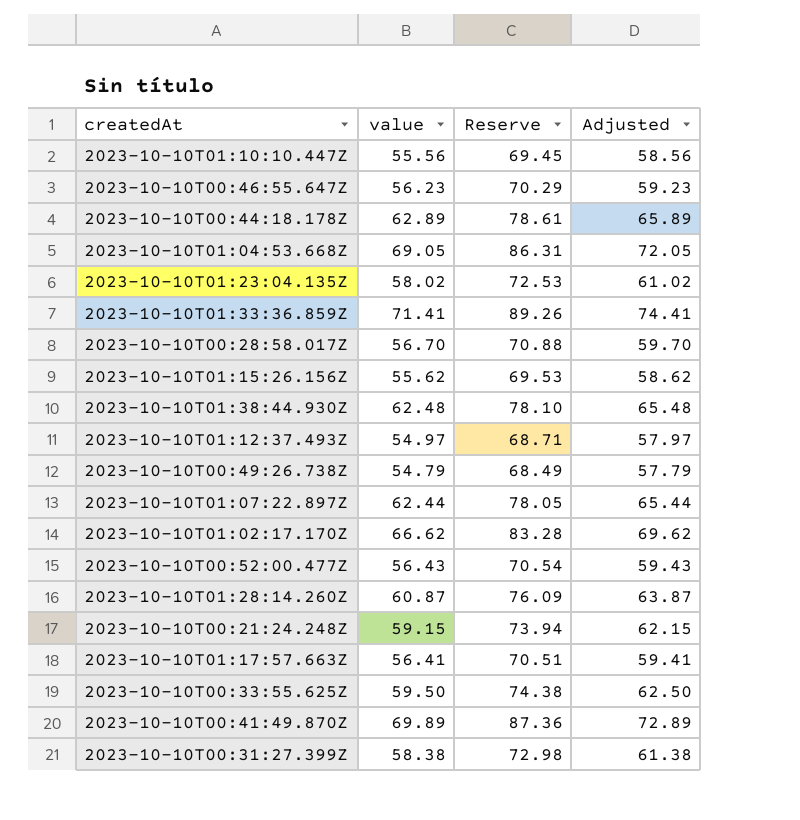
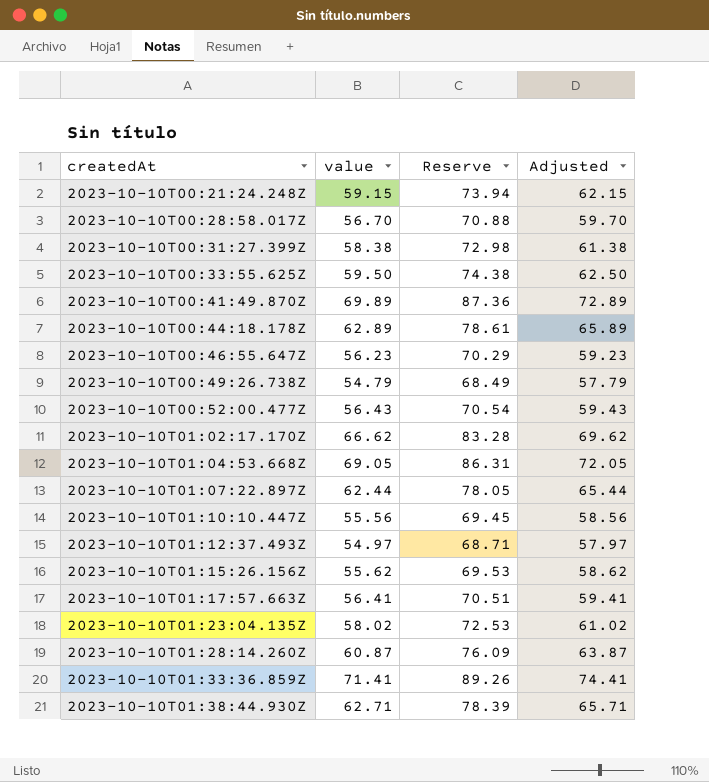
row order: none -> createdAt ascending
2023-10-10T01:38:44.930Z | value: 62.48 -> 62.71
2023-10-10T01:38:44.930Z | Reserve: 78.10 -> 78.39
2023-10-10T01:38:44.930Z | Adjusted: 65.48 -> 65.71

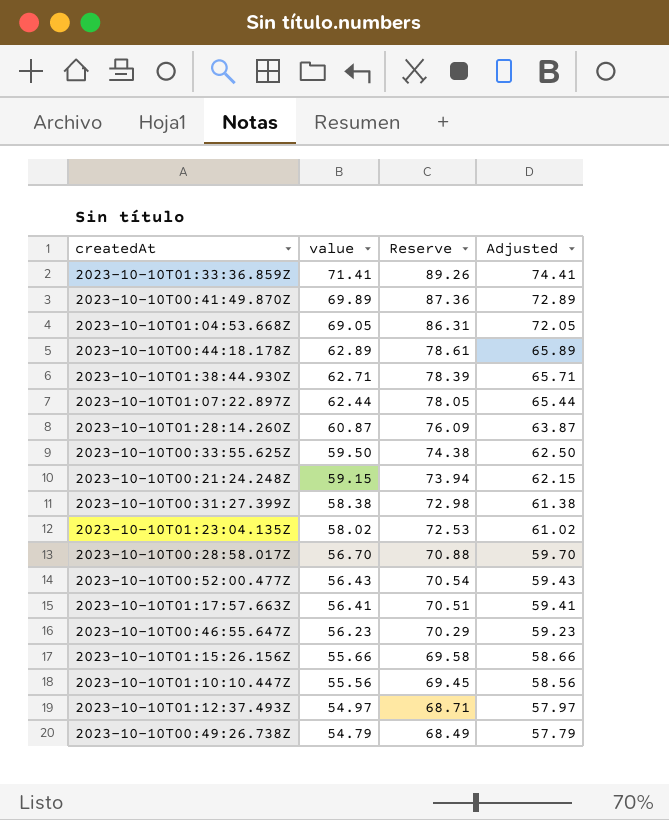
row order: createdAt ascending -> value descending
row 2023-10-10T01:02:17.170Z: 66.62 | 83.28 | 69.62 -> none
2023-10-10T01:15:26.156Z | value: 55.62 -> 55.66
2023-10-10T01:15:26.156Z | Reserve: 69.53 -> 69.58
2023-10-10T01:15:26.156Z | Adjusted: 58.62 -> 58.66

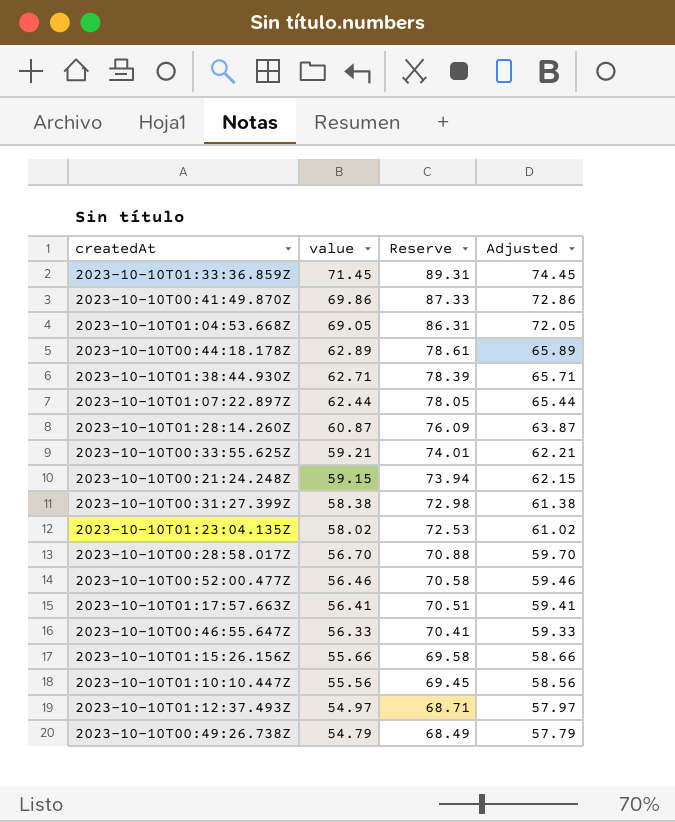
2023-10-10T01:33:36.859Z | value: 71.41 -> 71.45
2023-10-10T01:33:36.859Z | Reserve: 89.26 -> 89.31
2023-10-10T01:33:36.859Z | Adjusted: 74.41 -> 74.45
2023-10-10T00:41:49.870Z | value: 69.89 -> 69.86
2023-10-10T00:41:49.870Z | Reserve: 87.36 -> 87.33
2023-10-10T00:41:49.870Z | Adjusted: 72.89 -> 72.86
2023-10-10T00:33:55.625Z | value: 59.50 -> 59.21
2023-10-10T00:33:55.625Z | Reserve: 74.38 -> 74.01
2023-10-10T00:33:55.625Z | Adjusted: 62.50 -> 62.21
2023-10-10T00:52:00.477Z | value: 56.43 -> 56.46
2023-10-10T00:52:00.477Z | Reserve: 70.54 -> 70.58
2023-10-10T00:52:00.477Z | Adjusted: 59.43 -> 59.46
2023-10-10T00:46:55.647Z | value: 56.23 -> 56.33
2023-10-10T00:46:55.647Z | Reserve: 70.29 -> 70.41
2023-10-10T00:46:55.647Z | Adjusted: 59.23 -> 59.33

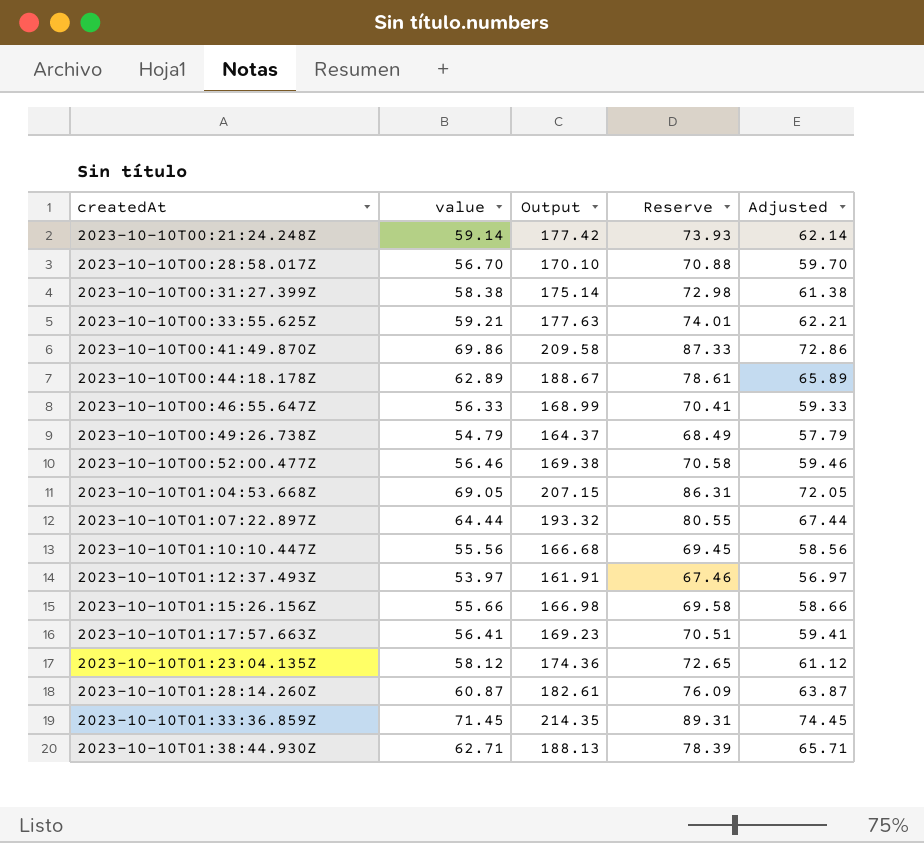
row order: value descending -> createdAt ascending
column Output | formula: none -> [value] * 3
2023-10-10T00:21:24.248Z | value: 59.15 -> 59.14
2023-10-10T00:21:24.248Z | Reserve: 73.94 -> 73.93
2023-10-10T00:21:24.248Z | Adjusted: 62.15 -> 62.14
2023-10-10T01:07:22.897Z | value: 62.44 -> 64.44
2023-10-10T01:07:22.897Z | Reserve: 78.05 -> 80.55
2023-10-10T01:07:22.897Z | Adjusted: 65.44 -> 67.44
2023-10-10T01:12:37.493Z | value: 54.97 -> 53.97
2023-10-10T01:12:37.493Z | Reserve: 68.71 -> 67.46
2023-10-10T01:12:37.493Z | Adjusted: 57.97 -> 56.97
2023-10-10T01:23:04.135Z | value: 58.02 -> 58.12
2023-10-10T01:23:04.135Z | Reserve: 72.53 -> 72.65
2023-10-10T01:23:04.135Z | Adjusted: 61.02 -> 61.12

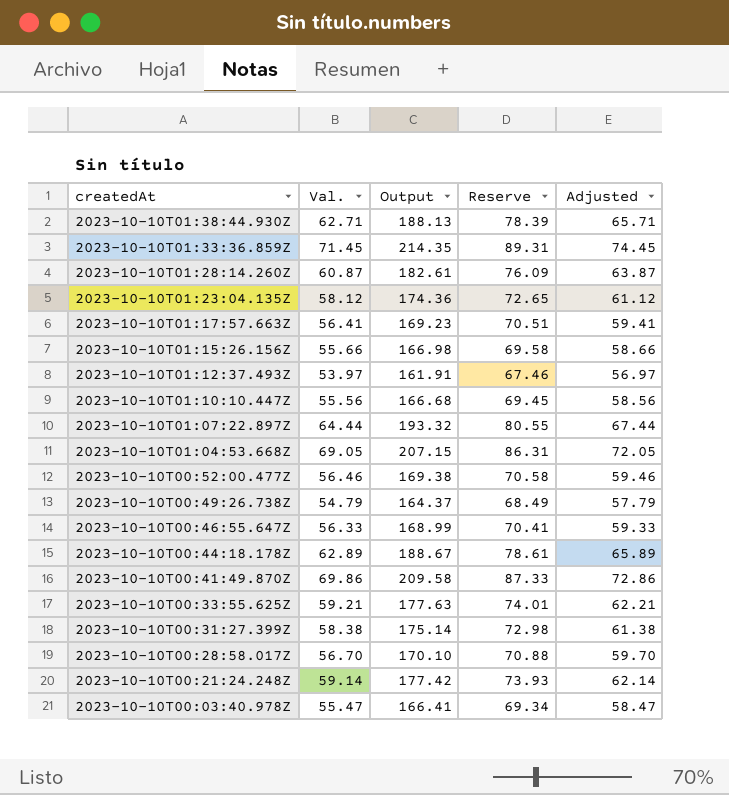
row order: createdAt ascending -> createdAt descending
column name: value -> Val.
row 2023-10-10T00:03:40.978Z: none -> 55.47 | 166.41 | 69.34 | 58.47

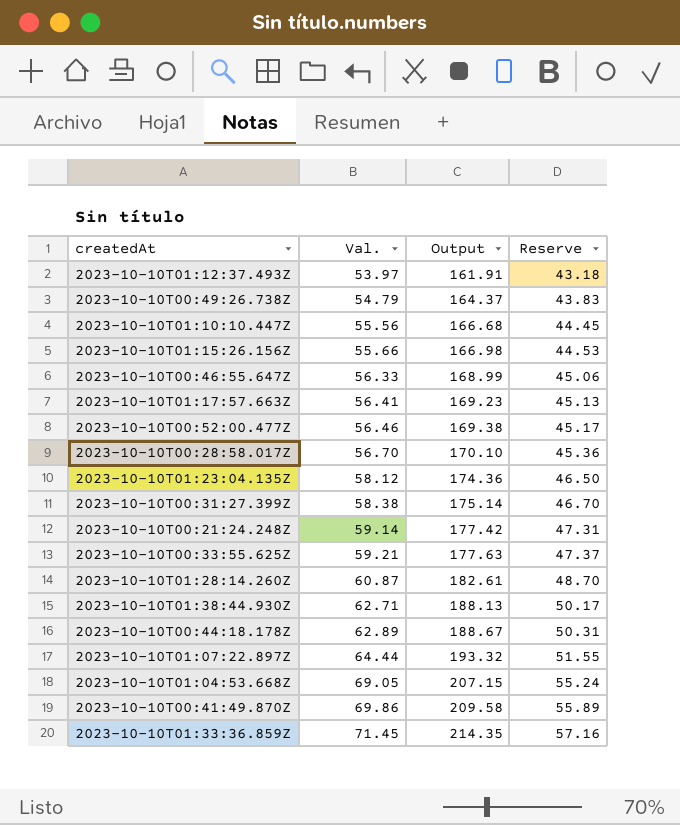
row order: createdAt descending -> Val. ascending
column Adjusted | formula: [Val.] + 3 -> none
column Reserve | formula: [Val.] * 1.25 -> [Val.] * 0.8
row 2023-10-10T00:03:40.978Z: 55.47 | 166.41 | 69.34 | 58.47 -> none

